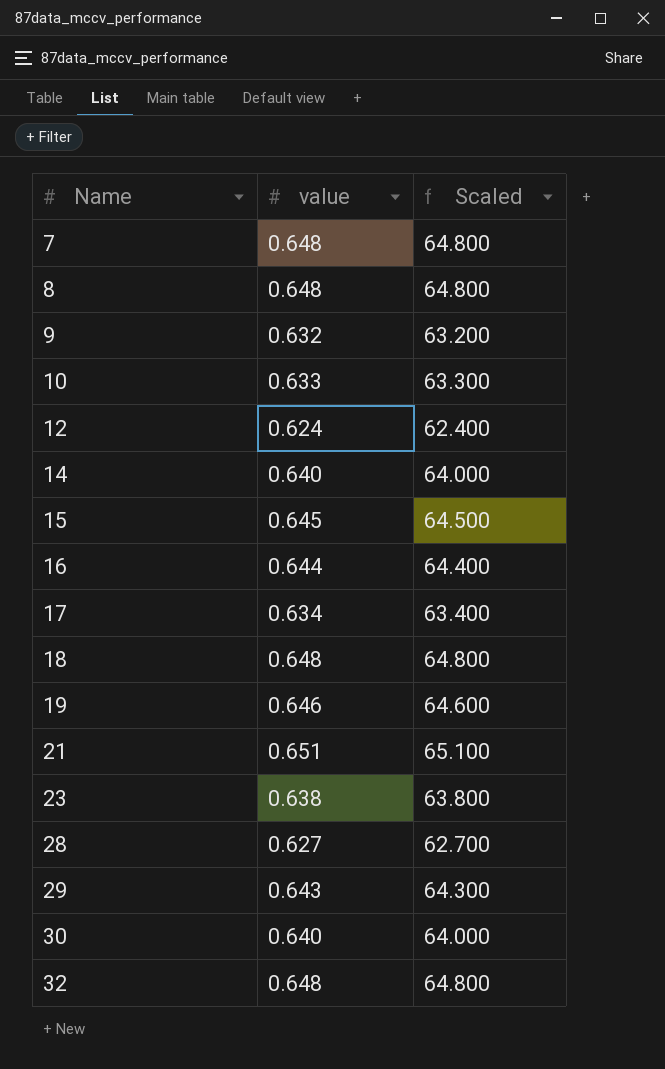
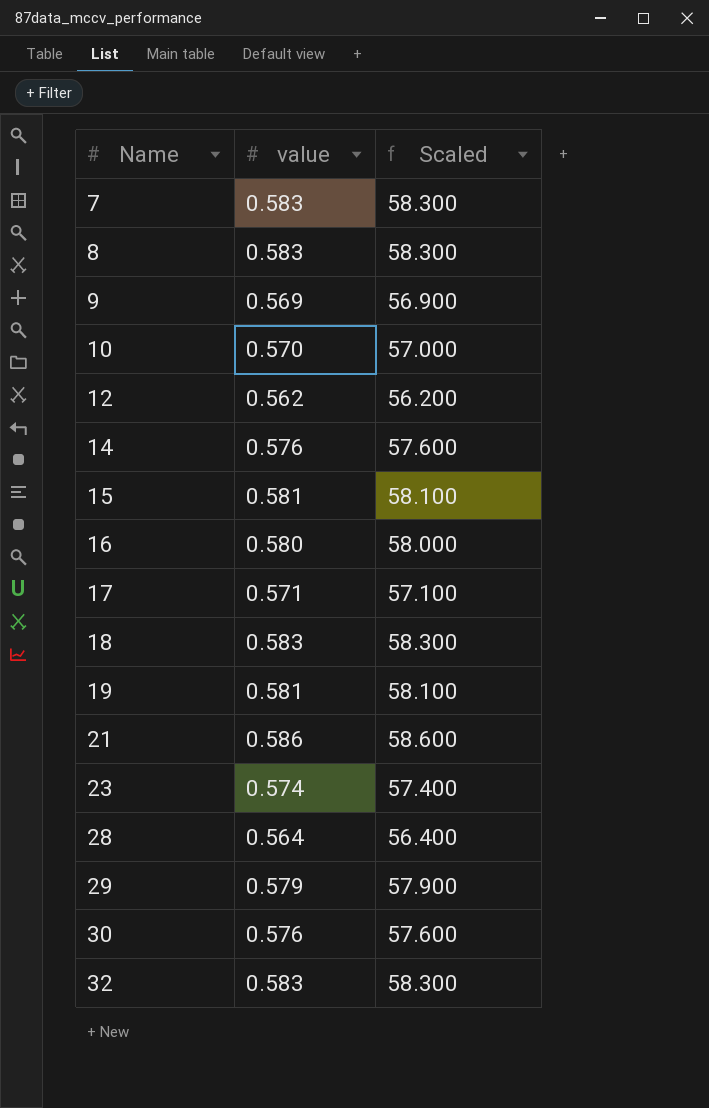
7 | value: 0.648 -> 0.583
7 | Scaled: 64.800 -> 58.300
8 | value: 0.648 -> 0.583
8 | Scaled: 64.800 -> 58.300
9 | value: 0.632 -> 0.569
9 | Scaled: 63.200 -> 56.900
10 | value: 0.633 -> 0.570
10 | Scaled: 63.300 -> 57.000
12 | value: 0.624 -> 0.562
12 | Scaled: 62.400 -> 56.200
14 | value: 0.640 -> 0.576
14 | Scaled: 64.000 -> 57.600
15 | value: 0.645 -> 0.581
15 | Scaled: 64.500 -> 58.100
16 | value: 0.644 -> 0.580
16 | Scaled: 64.400 -> 58.000
17 | value: 0.634 -> 0.571
17 | Scaled: 63.400 -> 57.100
18 | value: 0.648 -> 0.583
18 | Scaled: 64.800 -> 58.300
19 | value: 0.646 -> 0.581
19 | Scaled: 64.600 -> 58.100
21 | value: 0.651 -> 0.586
21 | Scaled: 65.100 -> 58.600
23 | value: 0.638 -> 0.574
23 | Scaled: 63.800 -> 57.400
28 | value: 0.627 -> 0.564
28 | Scaled: 62.700 -> 56.400
29 | value: 0.643 -> 0.579
29 | Scaled: 64.300 -> 57.900
30 | value: 0.640 -> 0.576
30 | Scaled: 64.000 -> 57.600
32 | value: 0.648 -> 0.583
32 | Scaled: 64.800 -> 58.300

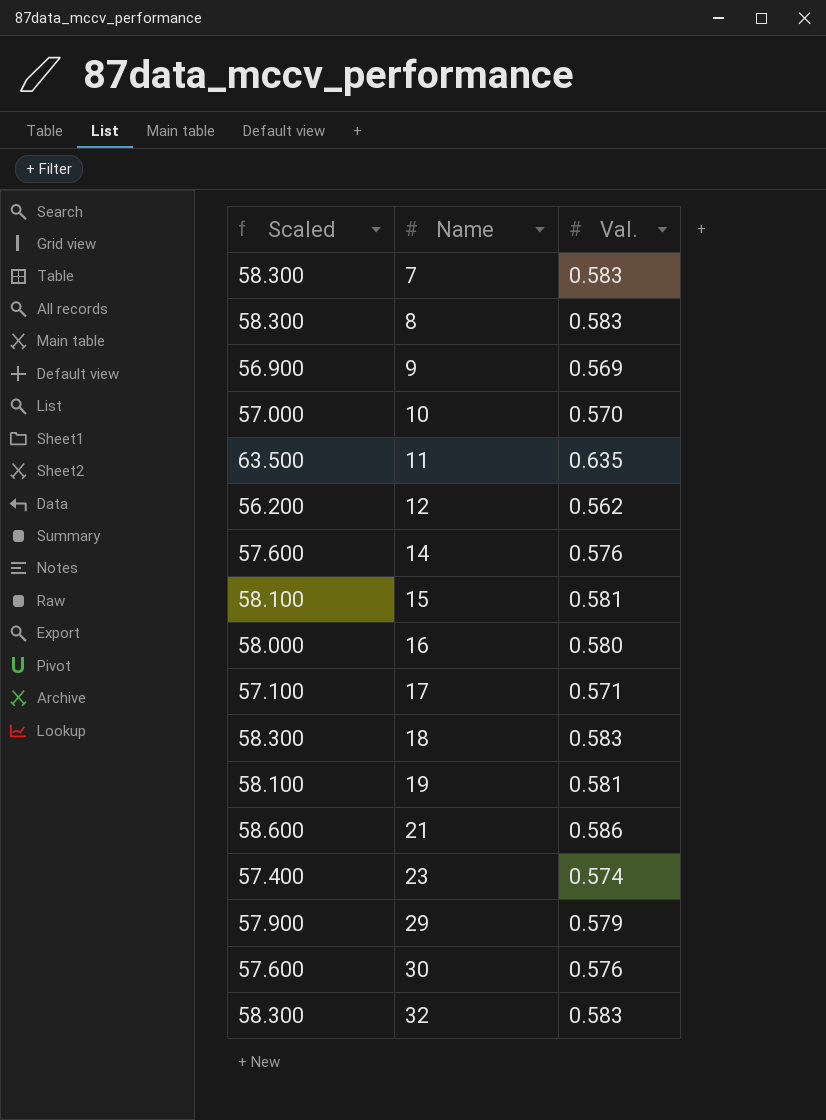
column Scaled | position: 3 -> 1
column name: value -> Val.
row 28: 0.564 | 56.400 -> none
row 11: none -> 63.500 | 0.635

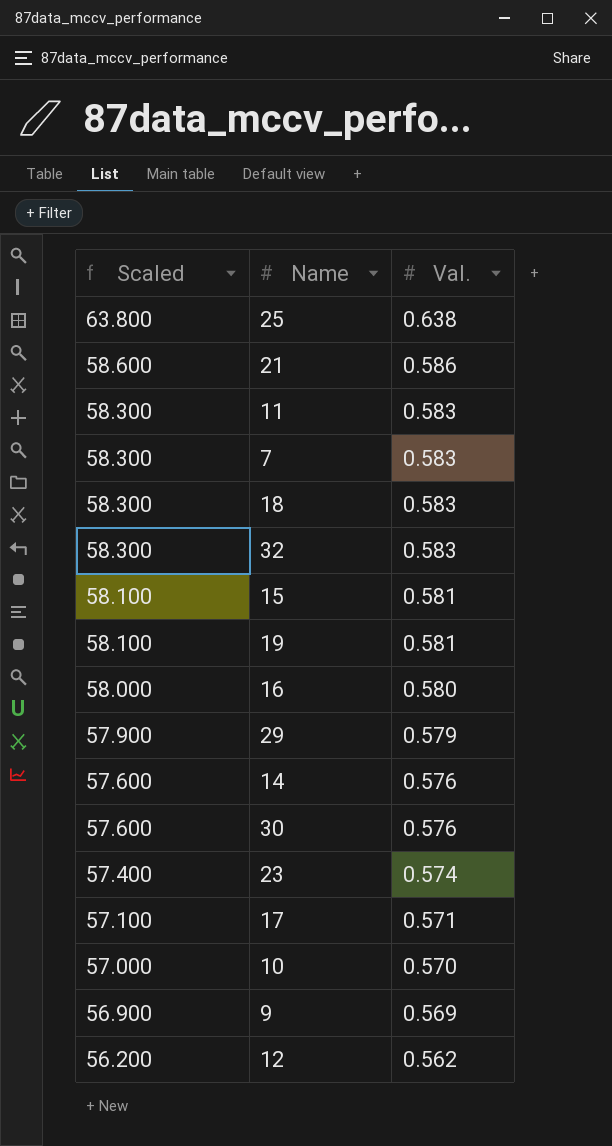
row order: Name ascending -> Scaled descending
row 8: 58.300 | 0.583 -> none
row 25: none -> 63.800 | 0.638
11 | Scaled: 63.500 -> 58.300
11 | Val.: 0.635 -> 0.583

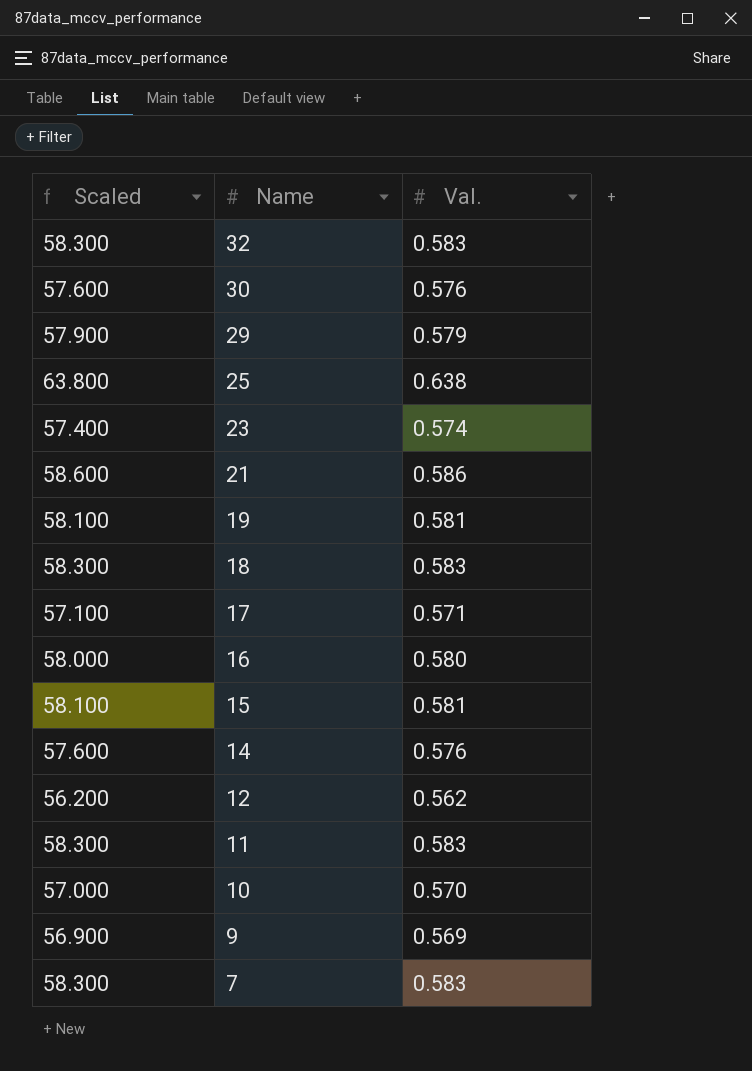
row order: Scaled descending -> Name descending

